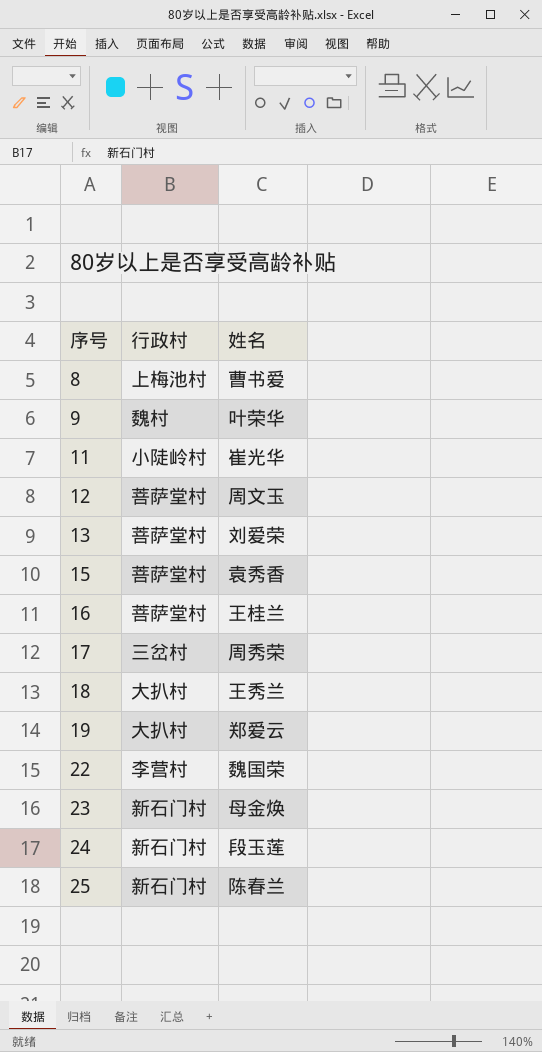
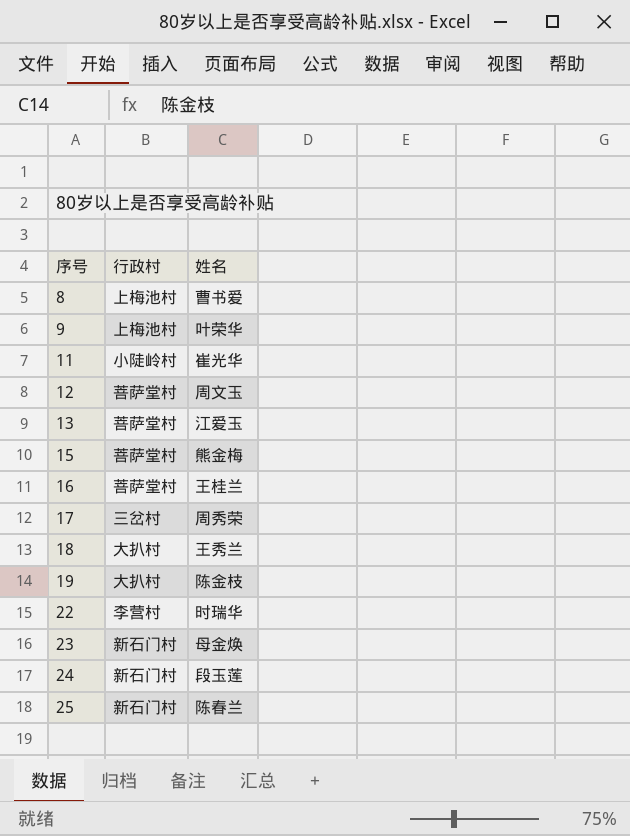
9 | 行政村: 魏村 -> 上梅池村
13 | 姓名: 刘爱荣 -> 江爱玉
15 | 姓名: 袁秀香 -> 熊金梅
19 | 姓名: 郑爱云 -> 陈金枝
22 | 姓名: 魏国荣 -> 时瑞华

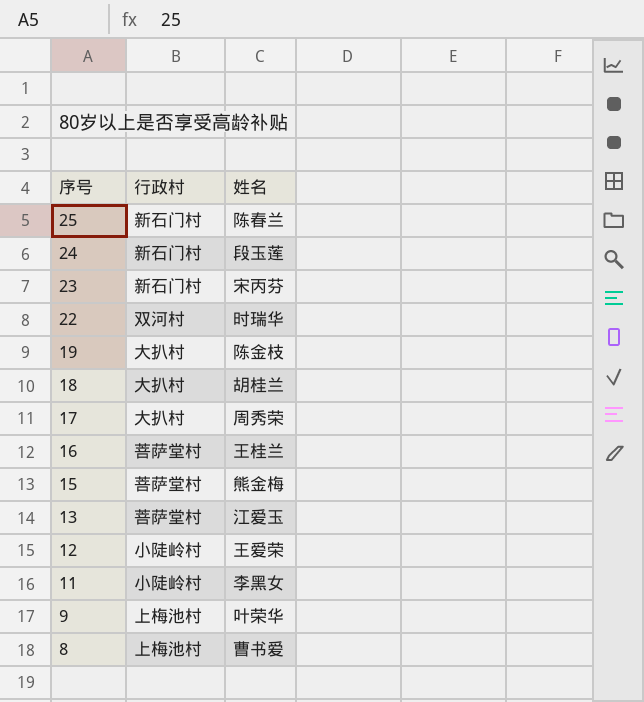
row order: 序号 ascending -> 序号 descending
23 | 姓名: 母金焕 -> 宋丙芬
22 | 行政村: 李营村 -> 双河村
18 | 姓名: 王秀兰 -> 胡桂兰
17 | 行政村: 三岔村 -> 大扒村
12 | 行政村: 菩萨堂村 -> 小陡岭村
12 | 姓名: 周文玉 -> 王爱荣
11 | 姓名: 崔光华 -> 李黑女

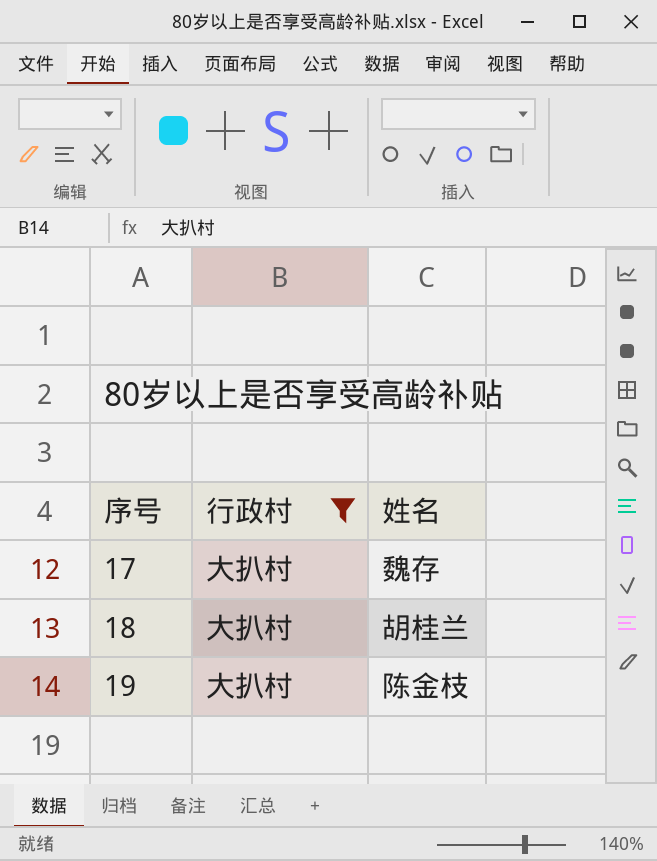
filter: none -> 行政村 = 大扒村
row order: 序号 descending -> 序号 ascending
17 | 姓名: 周秀荣 -> 魏存

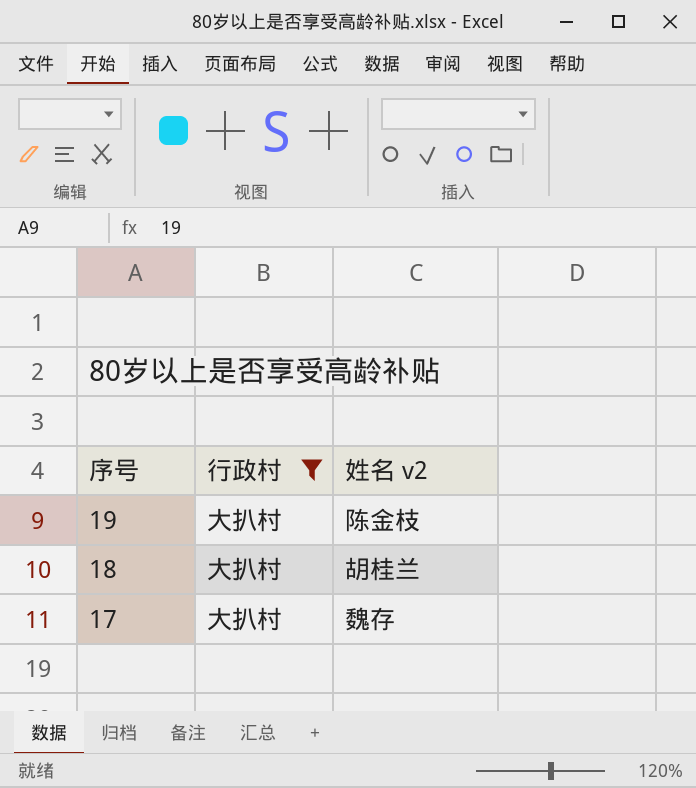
row order: 序号 ascending -> 序号 descending
column name: 姓名 -> 姓名 v2

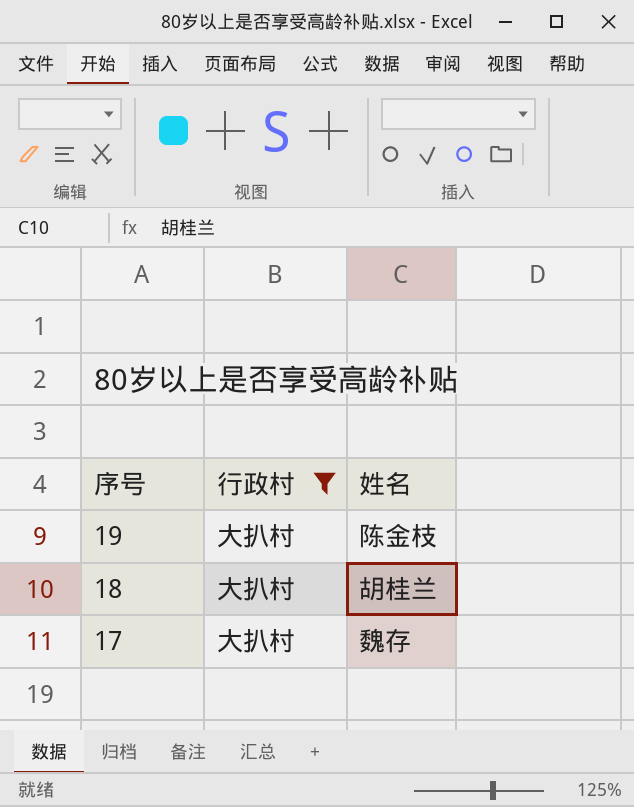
column name: 姓名 v2 -> 姓名

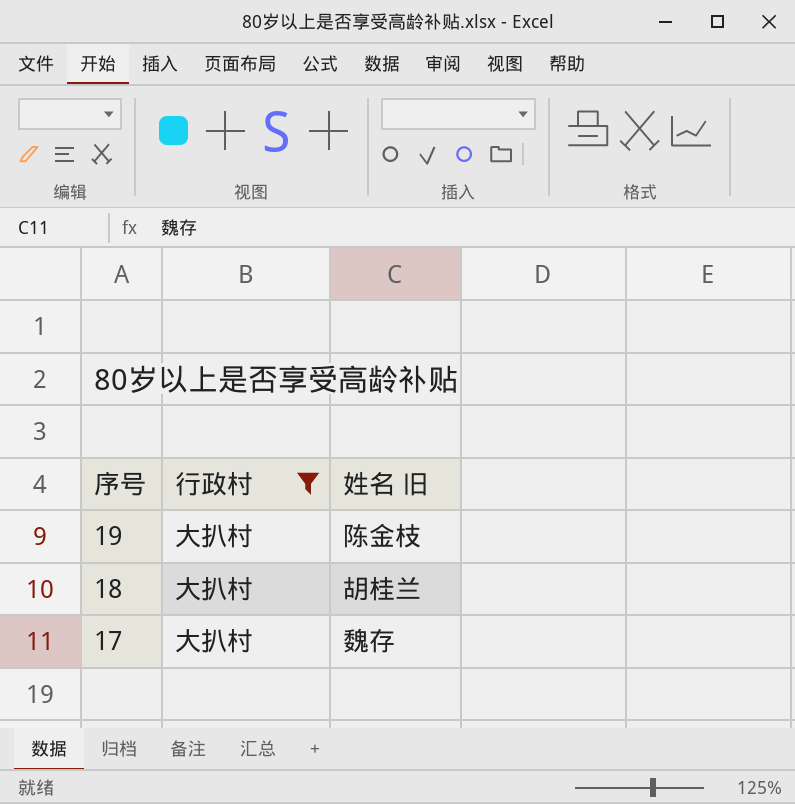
column name: 姓名 -> 姓名 旧

